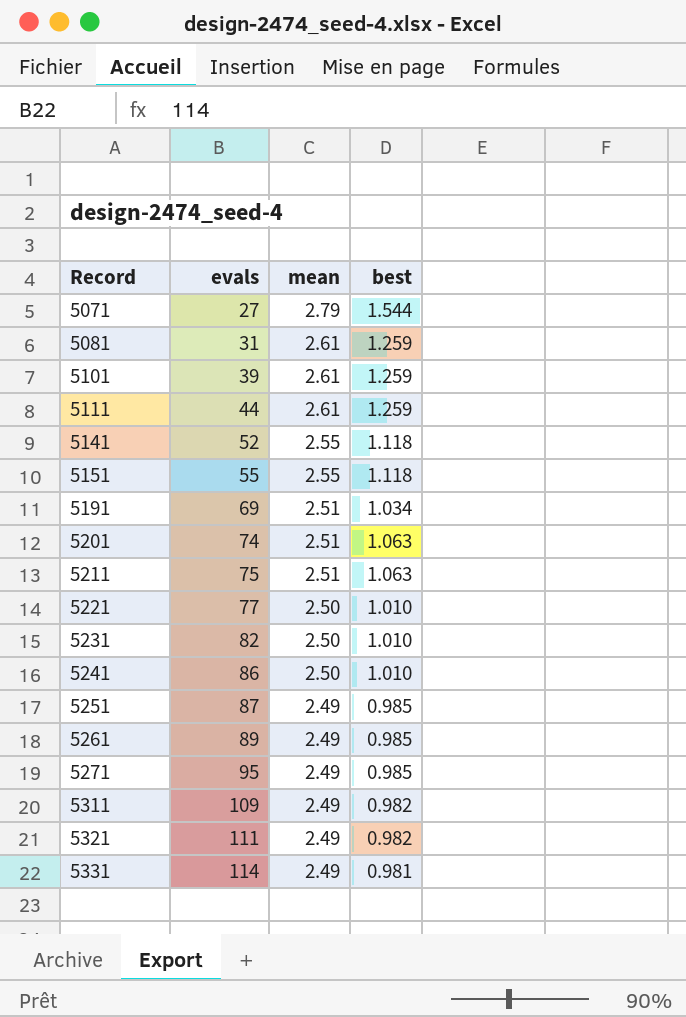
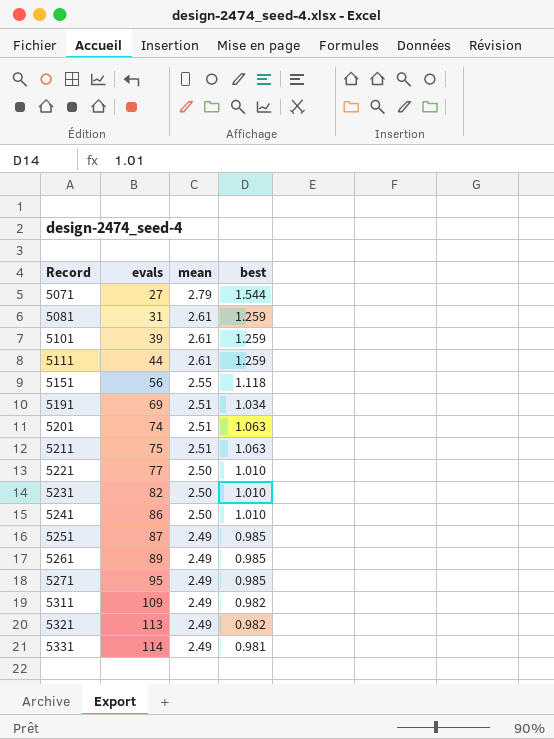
row 5141: 52 | 2.55 | 1.118 -> none
5151 | evals: 55 -> 56
5321 | evals: 111 -> 113

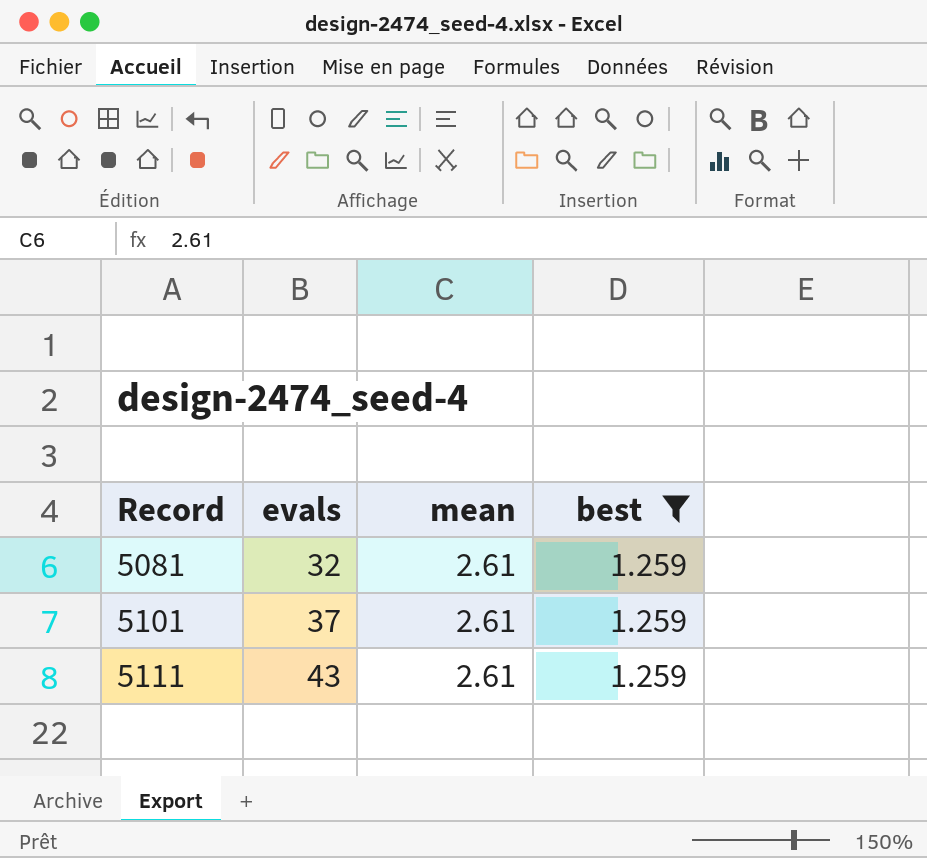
filter: none -> best = 1.259
5081 | evals: 31 -> 32
5101 | evals: 39 -> 37
5111 | evals: 44 -> 43

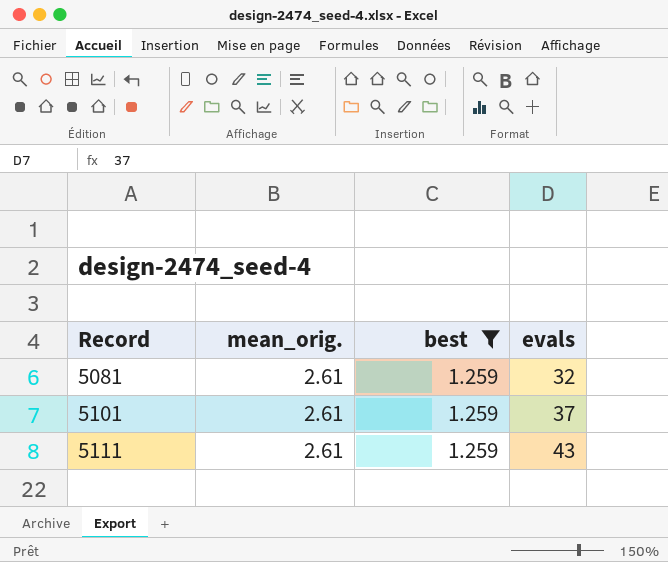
column name: mean -> mean_orig.
column evals | position: 2 -> 4

